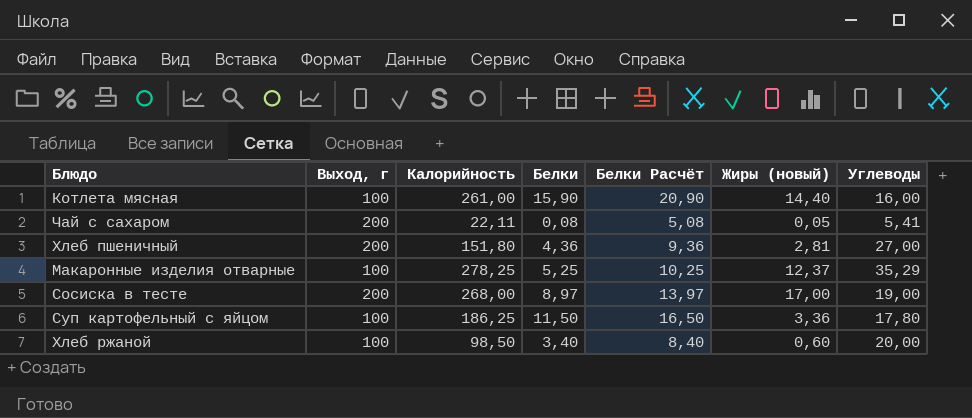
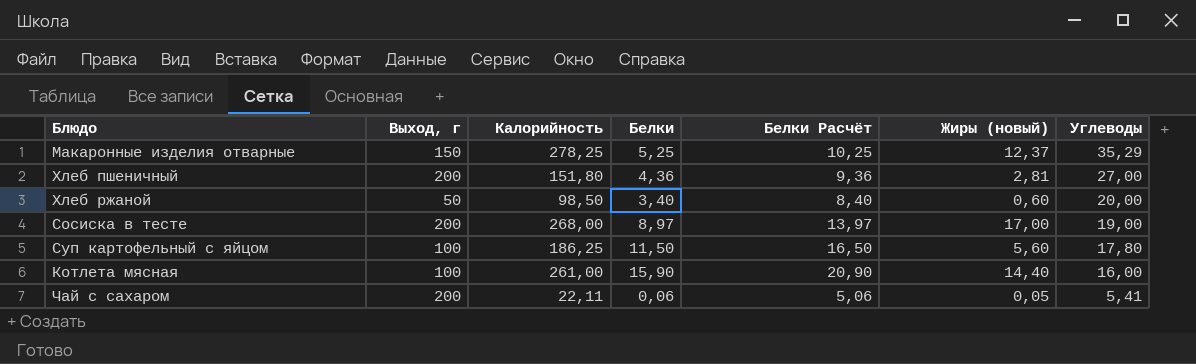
row order: none -> Углеводы descending
Макаронные изделия отварные | Выход, г: 100 -> 150
Хлеб ржаной | Выход, г: 100 -> 50
Суп картофельный с яйцом | Жиры (новый): 3,36 -> 5,60
Чай с сахаром | Белки: 0,08 -> 0,06
Чай с сахаром | Белки Расчёт: 5,08 -> 5,06

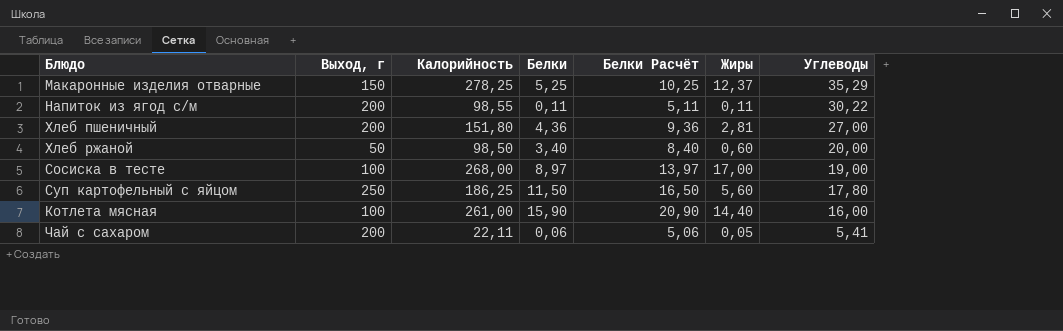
column name: Жиры (новый) -> Жиры
row Напиток из ягод с/м: none -> 200 | 98,55 | 0,11 | 5,11 | 0,11 | 30,22
Сосиска в тесте | Выход, г: 200 -> 100
Суп картофельный с яйцом | Выход, г: 100 -> 250

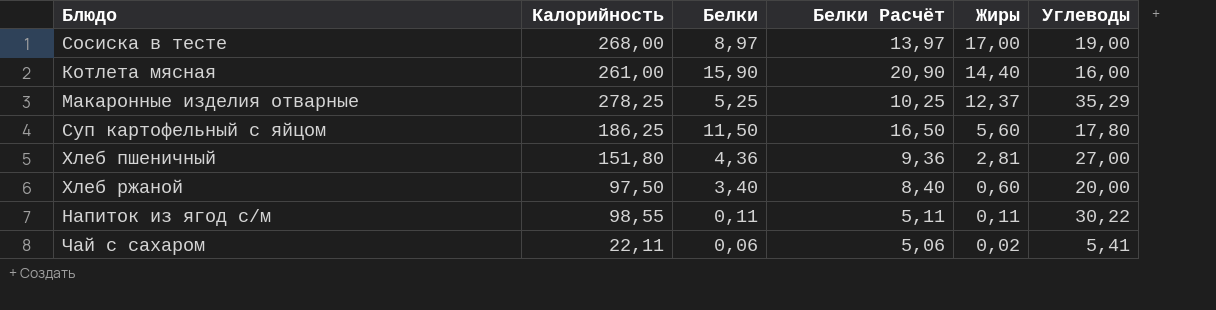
row order: Углеводы descending -> Жиры descending
column Выход, г | position: 2 -> none
Хлеб ржаной | Калорийность: 98,50 -> 97,50
Чай с сахаром | Жиры: 0,05 -> 0,02

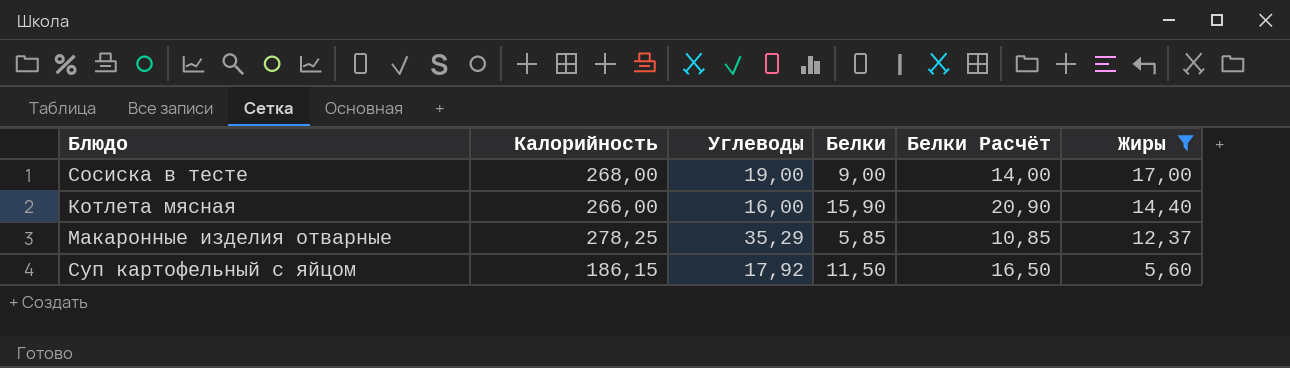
filter: none -> Жиры >= 5,60
column Углеводы | position: 6 -> 3
Сосиска в тесте | Белки: 8,97 -> 9,00
Сосиска в тесте | Белки Расчёт: 13,97 -> 14,00
Котлета мясная | Калорийность: 261,00 -> 266,00
Макаронные изделия отварные | Белки: 5,25 -> 5,85
Макаронные изделия отварные | Белки Расчёт: 10,25 -> 10,85
Суп картофельный с яйцом | Калорийность: 186,25 -> 186,15
Суп картофельный с яйцом | Углеводы: 17,80 -> 17,92

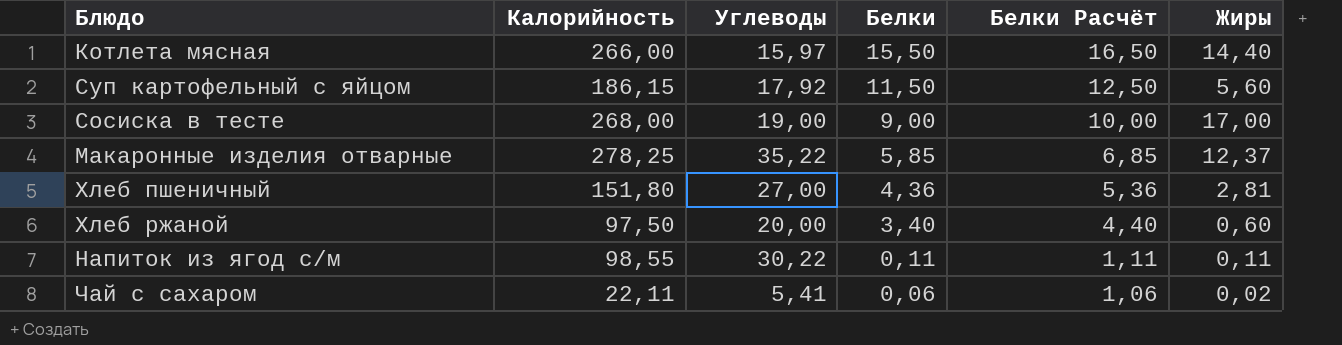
filter: Жиры >= 5,60 -> none
row order: Жиры descending -> Белки descending
column Белки Расчёт | formula: [Белки] + 5 -> [Белки] + 1
Котлета мясная | Углеводы: 16,00 -> 15,97
Котлета мясная | Белки: 15,90 -> 15,50
Макаронные изделия отварные | Углеводы: 35,29 -> 35,22

